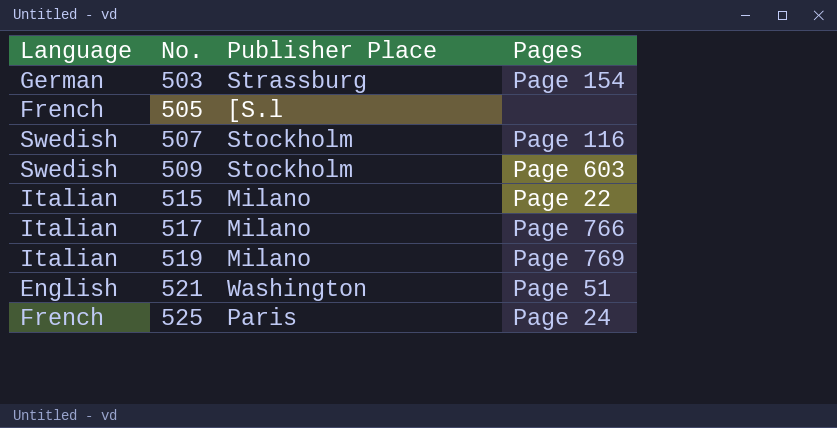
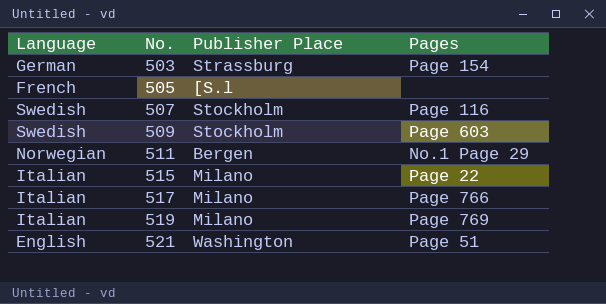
row 525: French | Paris | Page 24 -> none
row 511: none -> Norwegian | Bergen | No.1 Page 29

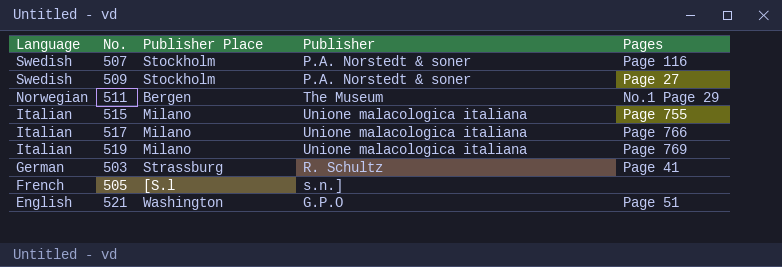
row order: No. ascending -> Language descending
column Publisher | position: none -> 4
509 | Pages: Page 603 -> Page 27
515 | Pages: Page 22 -> Page 755
503 | Pages: Page 154 -> Page 41

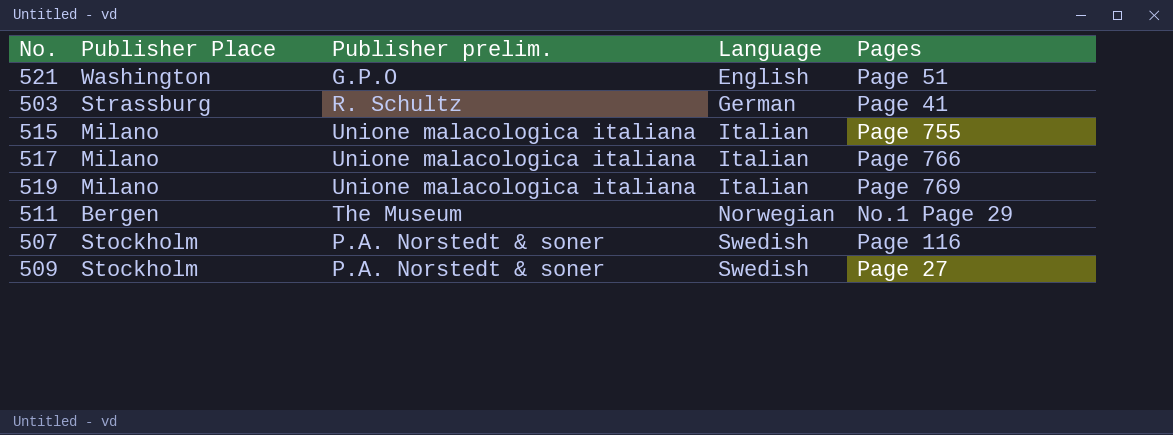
row order: Language descending -> Language ascending
column name: Publisher -> Publisher prelim.
column Language | position: 1 -> 4
row 505: French | [S.l | s.n.] | none -> none

